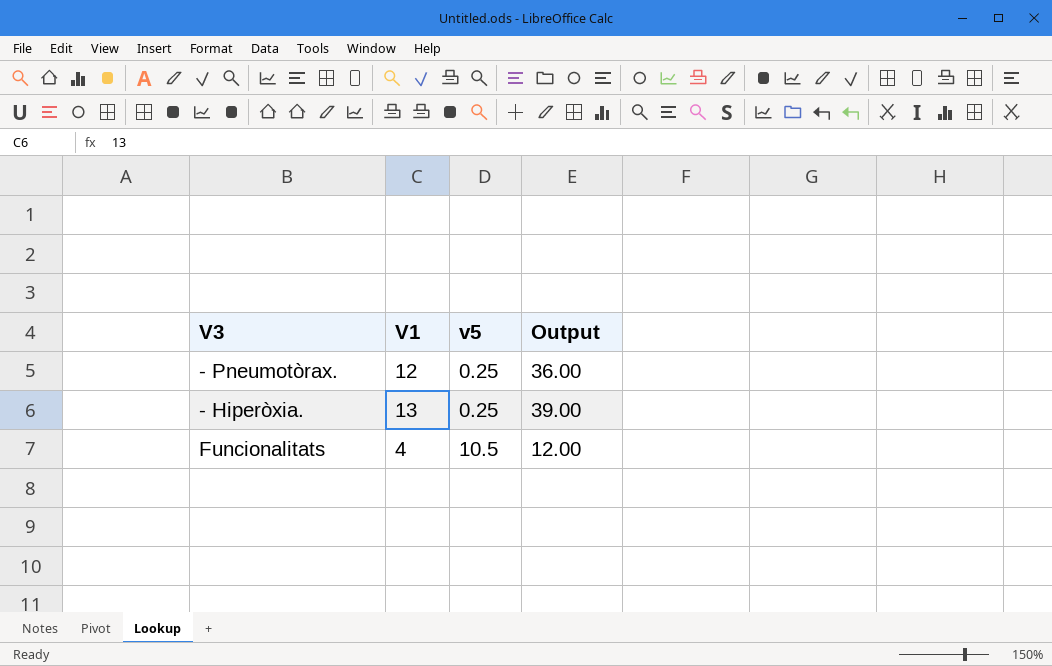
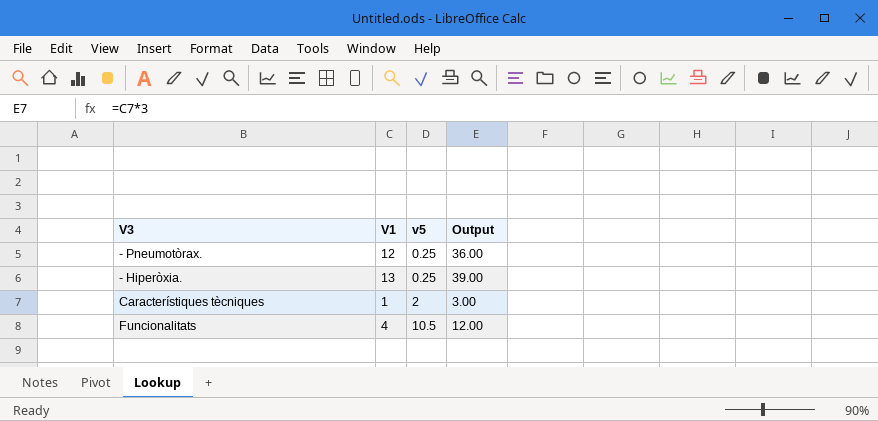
row Característiques tècniques: none -> 1 | 2 | 3.00

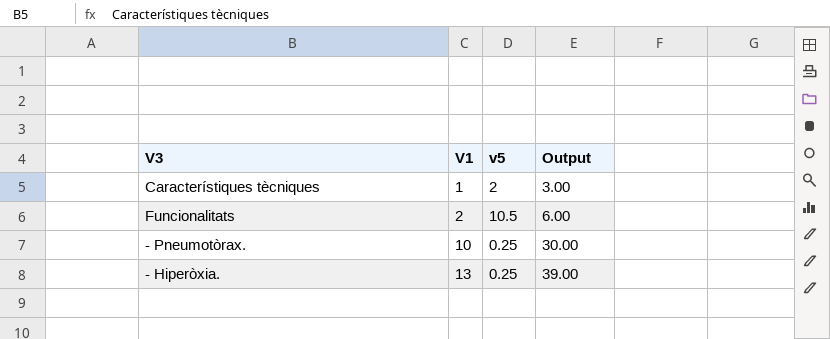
row order: v5 ascending -> V1 ascending
Funcionalitats | V1: 4 -> 2
Funcionalitats | Output: 12.00 -> 6.00
- Pneumotòrax. | V1: 12 -> 10
- Pneumotòrax. | Output: 36.00 -> 30.00

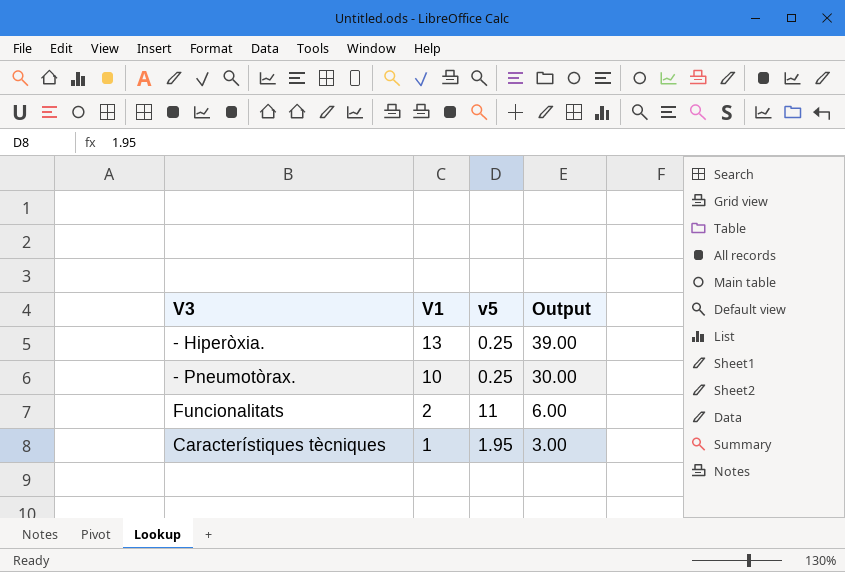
row order: V1 ascending -> V1 descending
Funcionalitats | v5: 10.5 -> 11
Característiques tècniques | v5: 2 -> 1.95

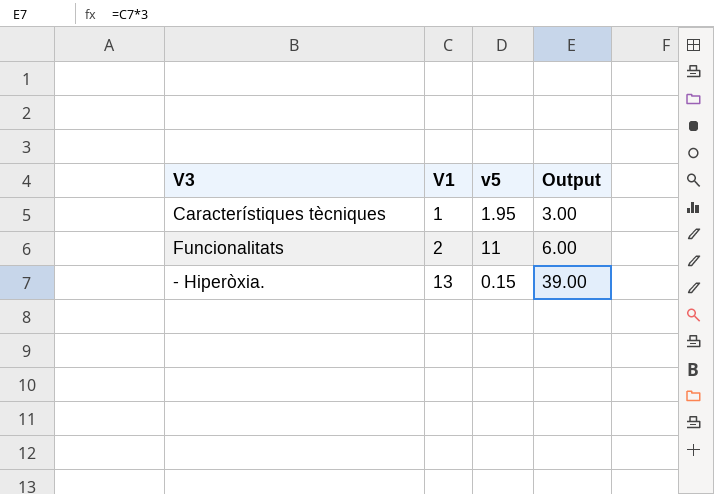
row order: V1 descending -> V1 ascending
row - Pneumotòrax.: 10 | 0.25 | 30.00 -> none
- Hiperòxia. | v5: 0.25 -> 0.15

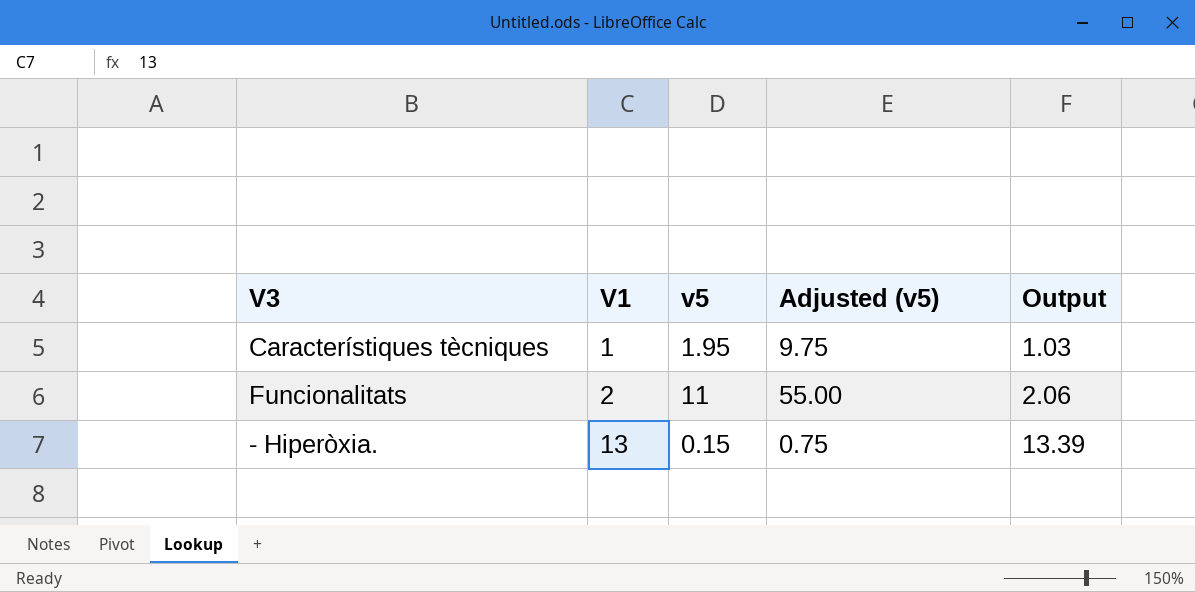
column Adjusted (v5) | formula: none -> [v5] * 5
column Output | formula: [V1] * 3 -> [V1] * 1.03

